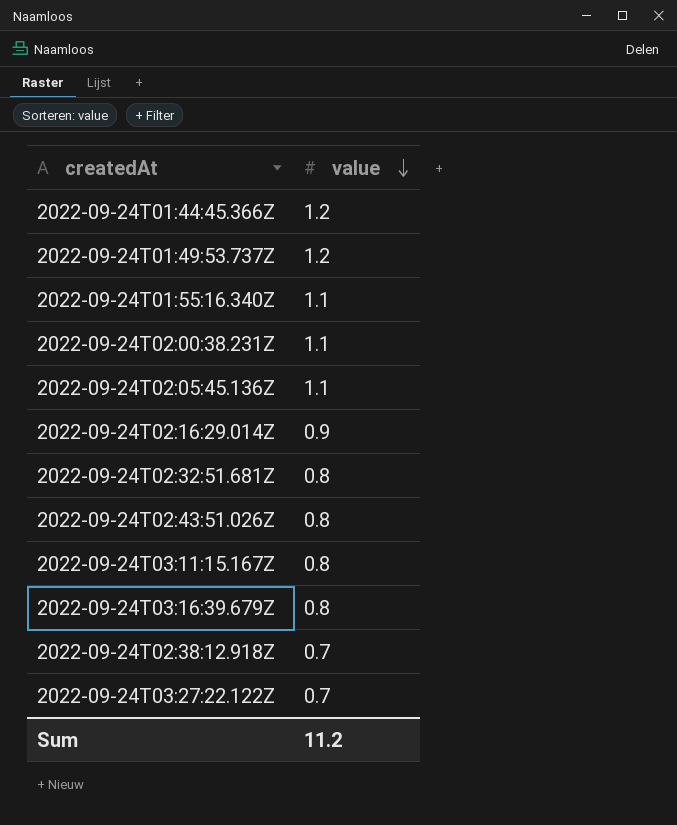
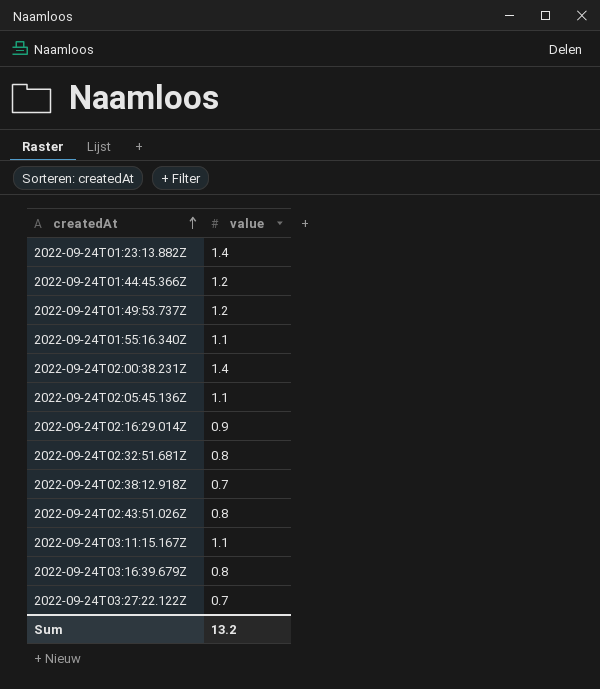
row order: value descending -> createdAt ascending
row 2022-09-24T01:23:13.882Z: none -> 1.4
2022-09-24T02:00:38.231Z | value: 1.1 -> 1.4
2022-09-24T03:11:15.167Z | value: 0.8 -> 1.1
Sum | value: 11.2 -> 13.2

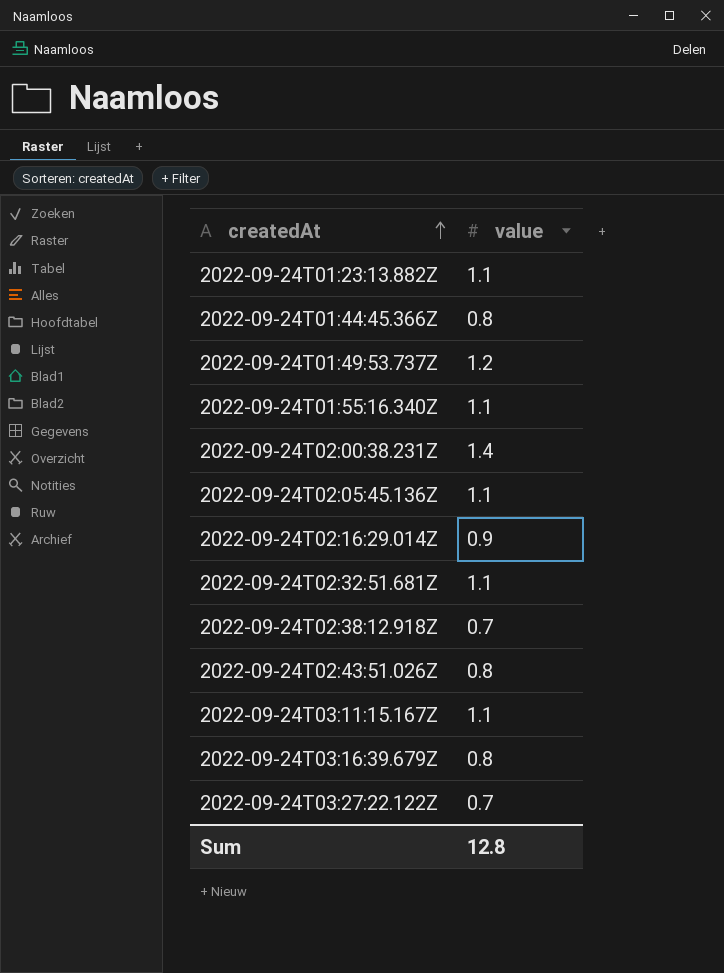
2022-09-24T01:23:13.882Z | value: 1.4 -> 1.1
2022-09-24T01:44:45.366Z | value: 1.2 -> 0.8
2022-09-24T02:32:51.681Z | value: 0.8 -> 1.1
Sum | value: 13.2 -> 12.8

